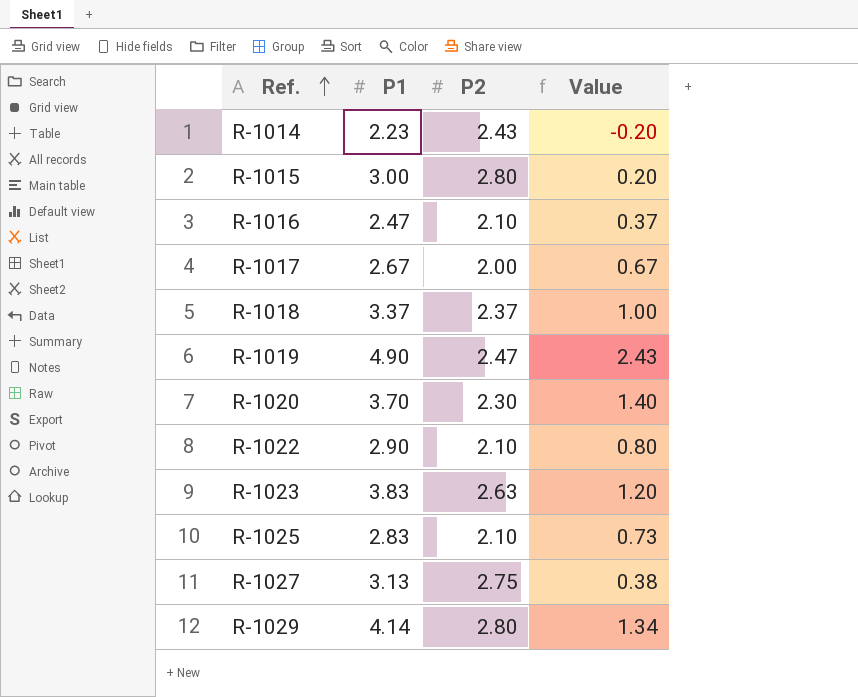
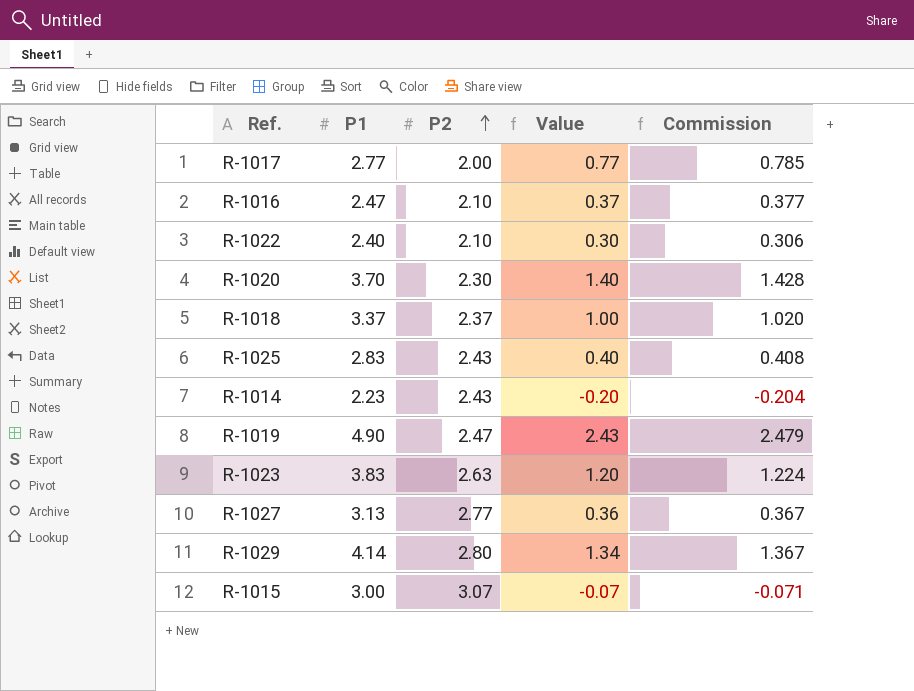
row order: Ref. ascending -> P2 ascending
column Commission | formula: none -> [Value] * 1.02
R-1017 | P1: 2.67 -> 2.77
R-1017 | Value: 0.67 -> 0.77
R-1022 | P1: 2.90 -> 2.40
R-1022 | Value: 0.80 -> 0.30
R-1025 | P2: 2.10 -> 2.43
R-1025 | Value: 0.73 -> 0.40
R-1027 | P2: 2.75 -> 2.77
R-1027 | Value: 0.38 -> 0.36
R-1015 | P2: 2.80 -> 3.07
R-1015 | Value: 0.20 -> -0.07

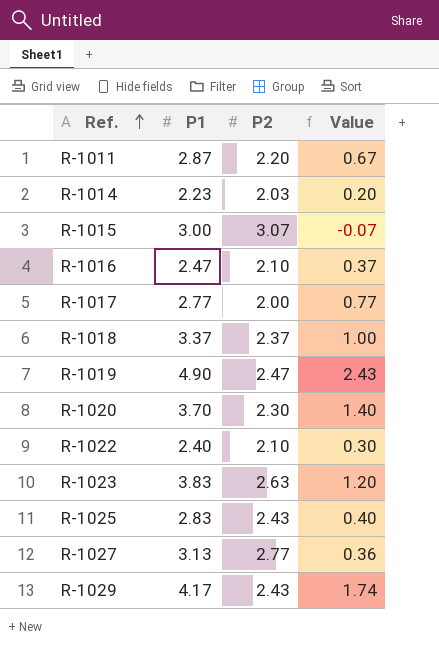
row order: P2 ascending -> Ref. ascending
column Commission | formula: [Value] * 1.02 -> none
row R-1011: none -> 2.87 | 2.20 | 0.67
R-1014 | P2: 2.43 -> 2.03
R-1014 | Value: -0.20 -> 0.20
R-1029 | P1: 4.14 -> 4.17
R-1029 | P2: 2.80 -> 2.43
R-1029 | Value: 1.34 -> 1.74

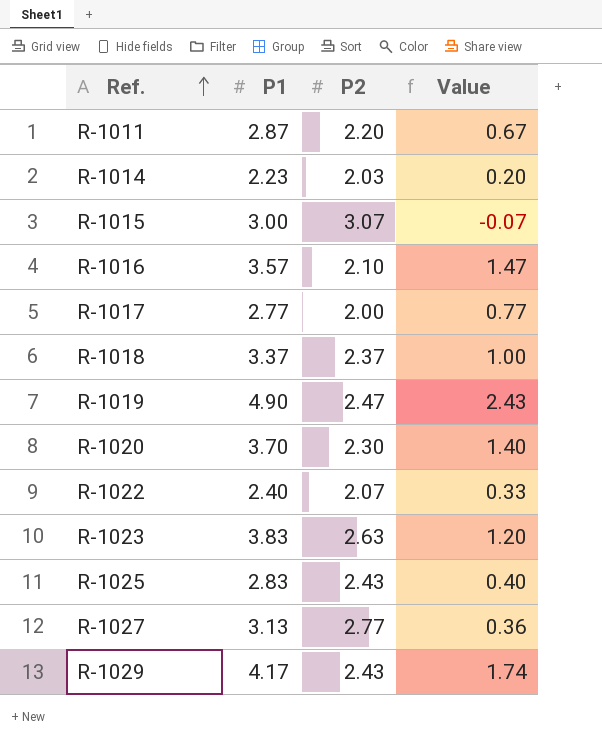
R-1016 | P1: 2.47 -> 3.57
R-1016 | Value: 0.37 -> 1.47
R-1022 | P2: 2.10 -> 2.07
R-1022 | Value: 0.30 -> 0.33

